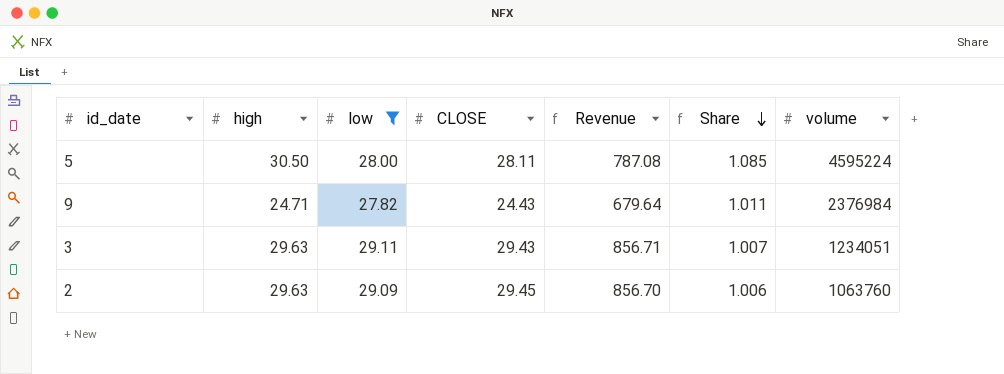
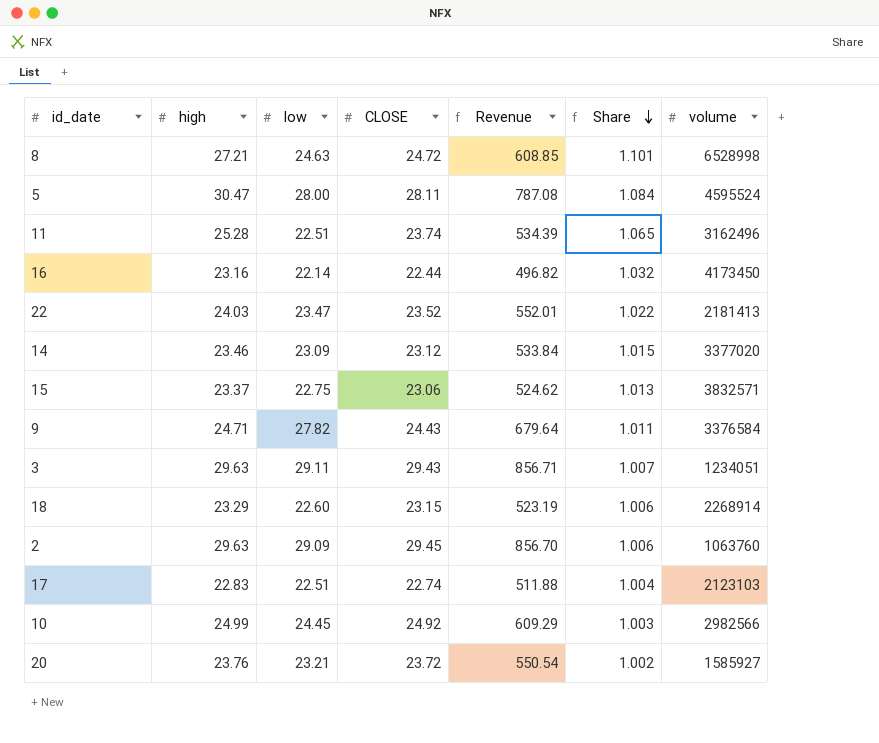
filter: low >= 27.82 -> none
5 | high: 30.50 -> 30.47
5 | Share: 1.085 -> 1.084
5 | volume: 4595224 -> 4595524
9 | volume: 2376984 -> 3376584

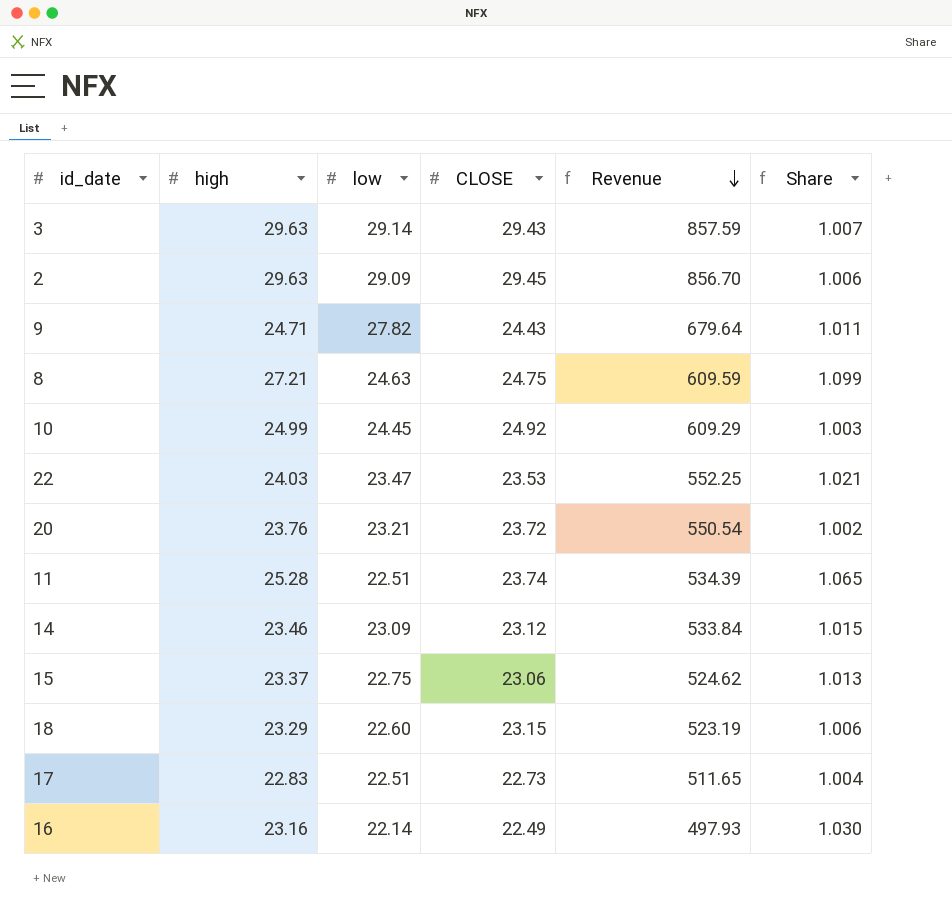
row order: Share descending -> Revenue descending
column volume | position: 7 -> none
row 5: 30.47 | 28.00 | 28.11 | 787.08 | 1.084 | 4595524 -> none
3 | low: 29.11 -> 29.14
3 | Revenue: 856.71 -> 857.59
8 | CLOSE: 24.72 -> 24.75
8 | Revenue: 608.85 -> 609.59
8 | Share: 1.101 -> 1.099
22 | CLOSE: 23.52 -> 23.53
22 | Revenue: 552.01 -> 552.25
22 | Share: 1.022 -> 1.021
17 | CLOSE: 22.74 -> 22.73
17 | Revenue: 511.88 -> 511.65
16 | CLOSE: 22.44 -> 22.49
16 | Revenue: 496.82 -> 497.93
16 | Share: 1.032 -> 1.030

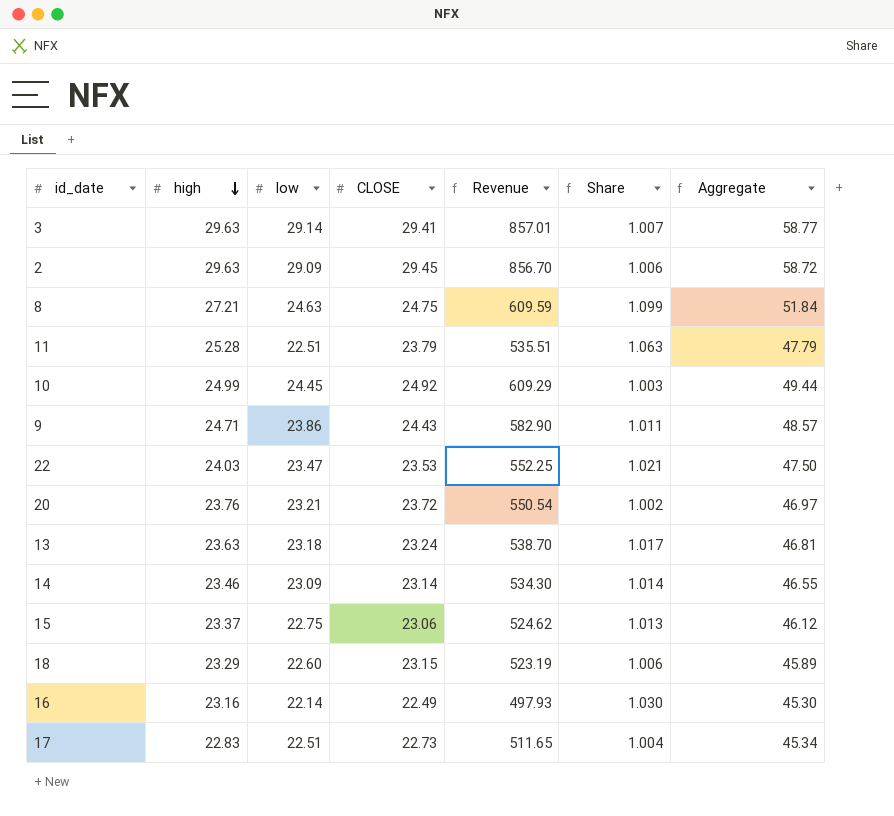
row order: Revenue descending -> high descending
column Aggregate | formula: none -> [high] + [low]
3 | CLOSE: 29.43 -> 29.41
3 | Revenue: 857.59 -> 857.01
11 | CLOSE: 23.74 -> 23.79
11 | Revenue: 534.39 -> 535.51
11 | Share: 1.065 -> 1.063
9 | low: 27.82 -> 23.86
9 | Revenue: 679.64 -> 582.90
row 13: none -> 23.63 | 23.18 | 23.24 | 538.70 | 1.017 | 46.81
14 | CLOSE: 23.12 -> 23.14
14 | Revenue: 533.84 -> 534.30
14 | Share: 1.015 -> 1.014

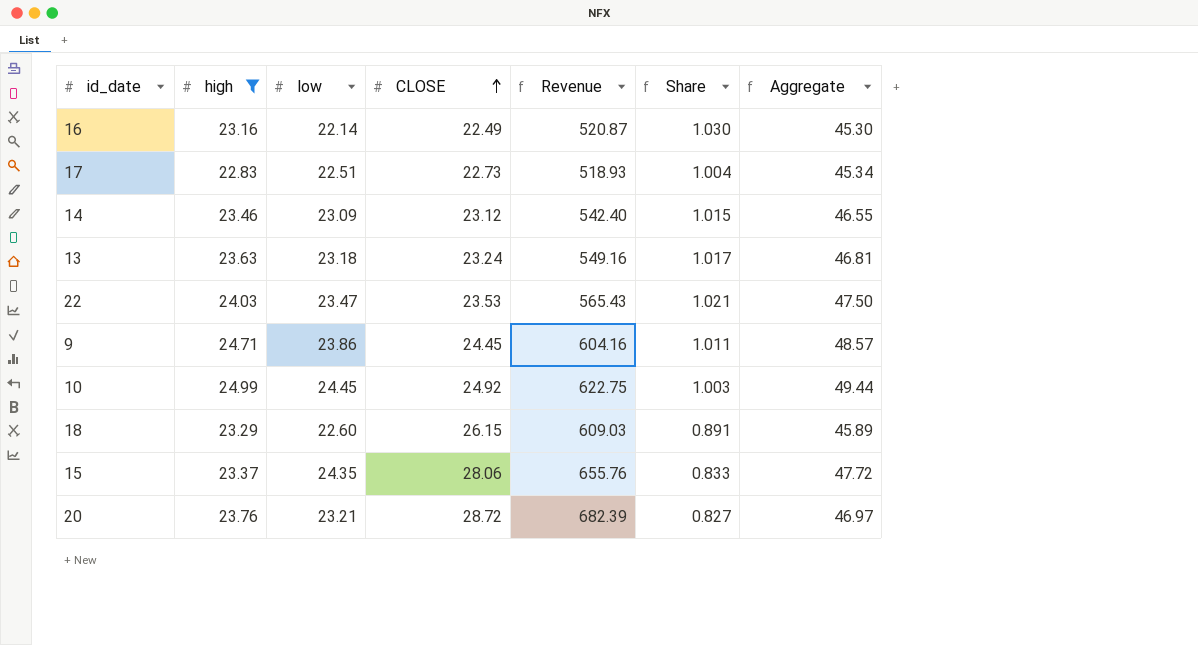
filter: none -> high <= 24.99
row order: high descending -> CLOSE ascending
column Revenue | formula: [low] * [CLOSE] -> [high] * [CLOSE]
14 | CLOSE: 23.14 -> 23.12
14 | Share: 1.014 -> 1.015
9 | CLOSE: 24.43 -> 24.45
18 | CLOSE: 23.15 -> 26.15
18 | Share: 1.006 -> 0.891
15 | low: 22.75 -> 24.35
15 | CLOSE: 23.06 -> 28.06
15 | Share: 1.013 -> 0.833
15 | Aggregate: 46.12 -> 47.72
20 | CLOSE: 23.72 -> 28.72
20 | Share: 1.002 -> 0.827

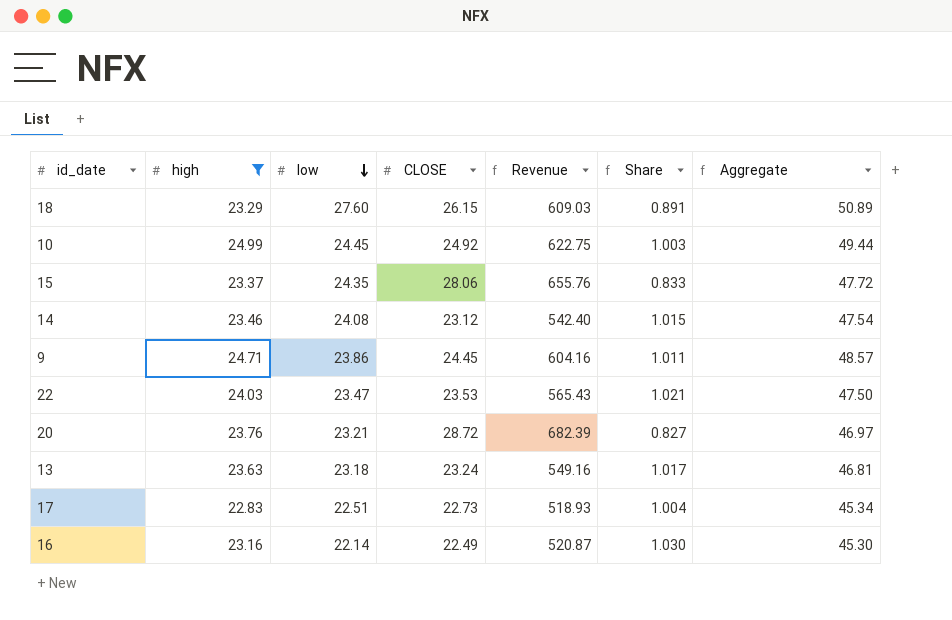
row order: CLOSE ascending -> low descending
18 | low: 22.60 -> 27.60
18 | Aggregate: 45.89 -> 50.89
14 | low: 23.09 -> 24.08
14 | Aggregate: 46.55 -> 47.54

